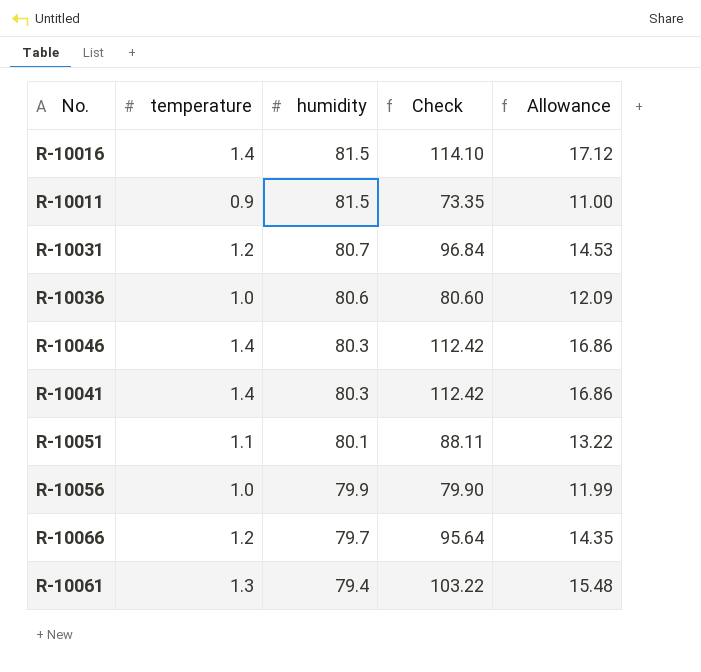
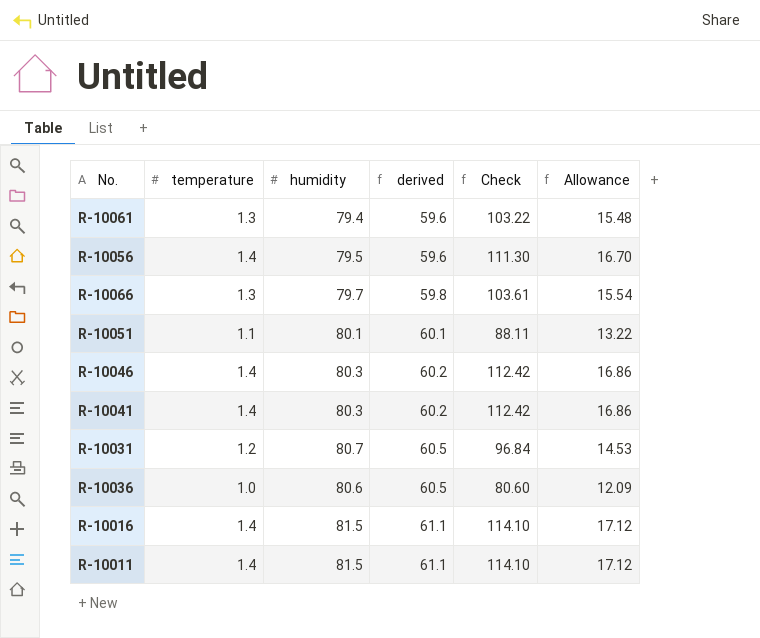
row order: humidity descending -> derived ascending
column derived | formula: none -> [humidity] * 0.75
R-10056 | temperature: 1.0 -> 1.4
R-10056 | humidity: 79.9 -> 79.5
R-10056 | Check: 79.90 -> 111.30
R-10056 | Allowance: 11.99 -> 16.70
R-10066 | temperature: 1.2 -> 1.3
R-10066 | Check: 95.64 -> 103.61
R-10066 | Allowance: 14.35 -> 15.54
R-10011 | temperature: 0.9 -> 1.4
R-10011 | Check: 73.35 -> 114.10
R-10011 | Allowance: 11.00 -> 17.12

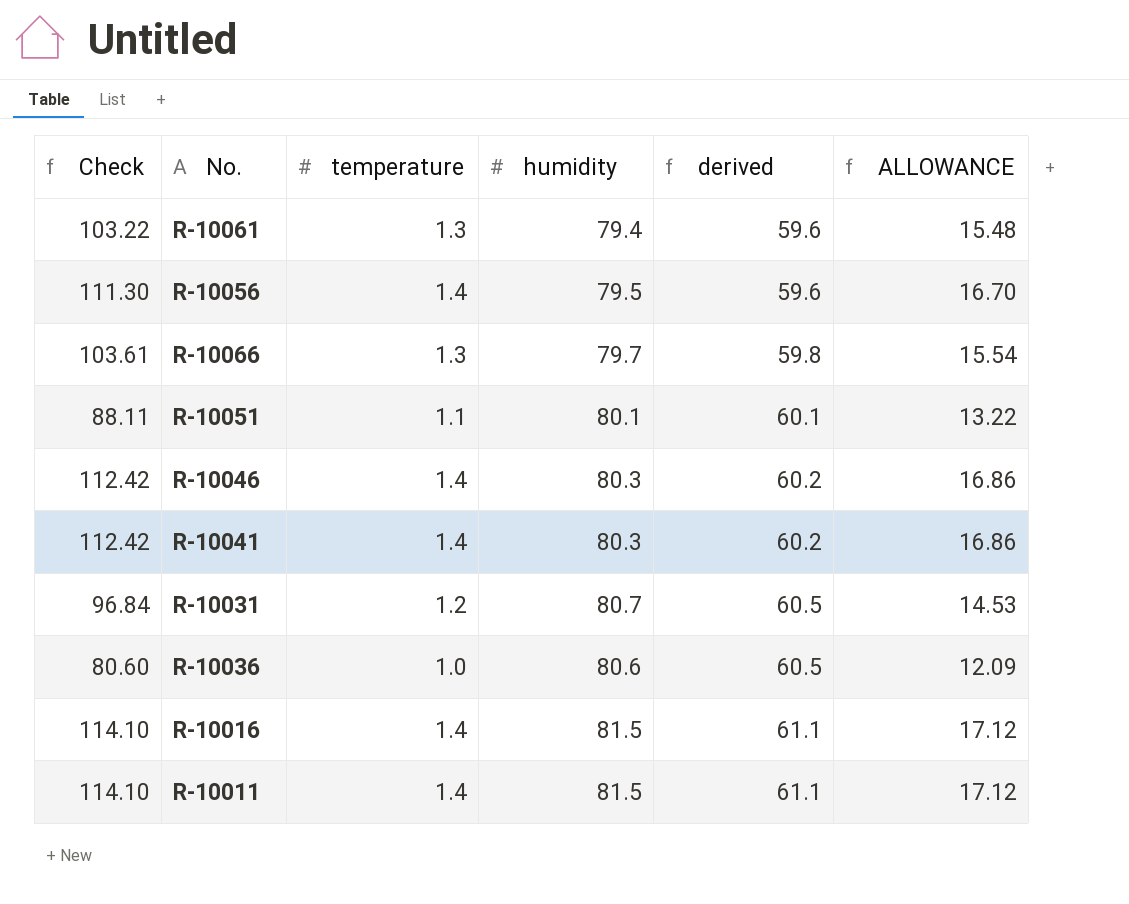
column Check | position: 5 -> 1
column name: Allowance -> ALLOWANCE

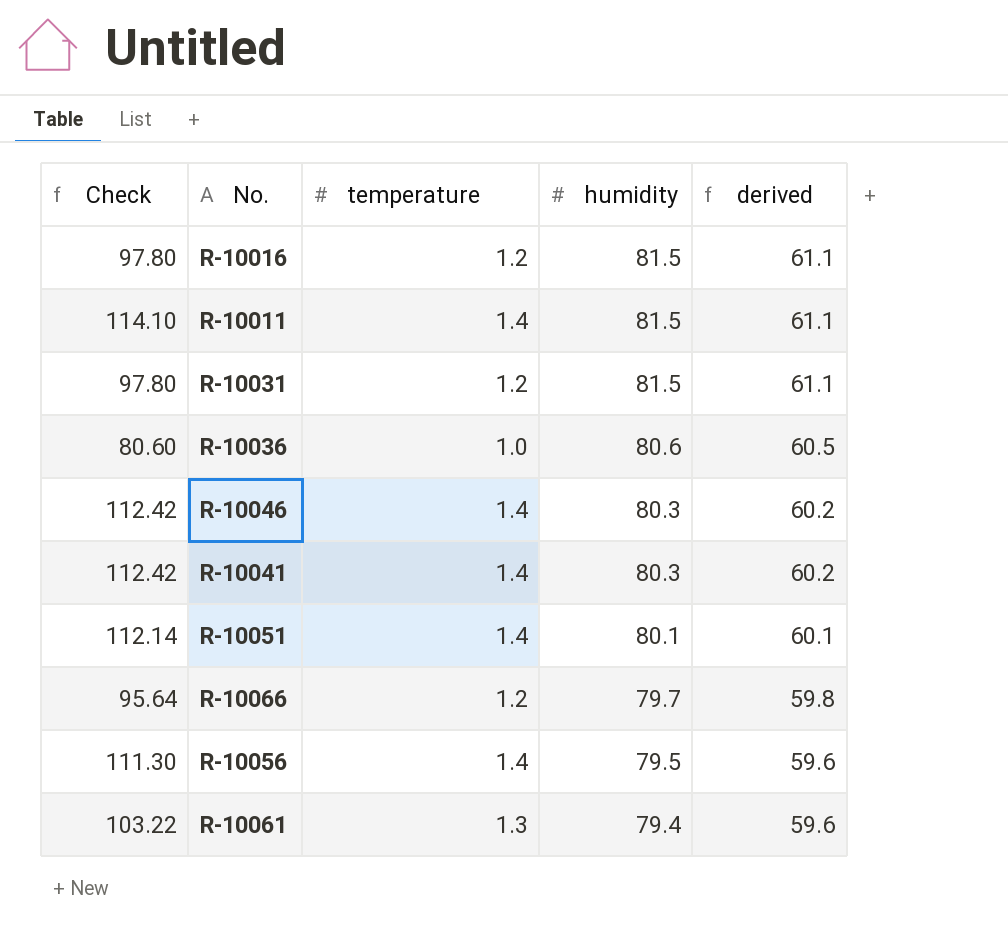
row order: derived ascending -> humidity descending
column ALLOWANCE | formula: [Check] * 0.15 -> none
R-10016 | Check: 114.10 -> 97.80
R-10016 | temperature: 1.4 -> 1.2
R-10031 | Check: 96.84 -> 97.80
R-10031 | humidity: 80.7 -> 81.5
R-10031 | derived: 60.5 -> 61.1
R-10051 | Check: 88.11 -> 112.14
R-10051 | temperature: 1.1 -> 1.4
R-10066 | Check: 103.61 -> 95.64
R-10066 | temperature: 1.3 -> 1.2

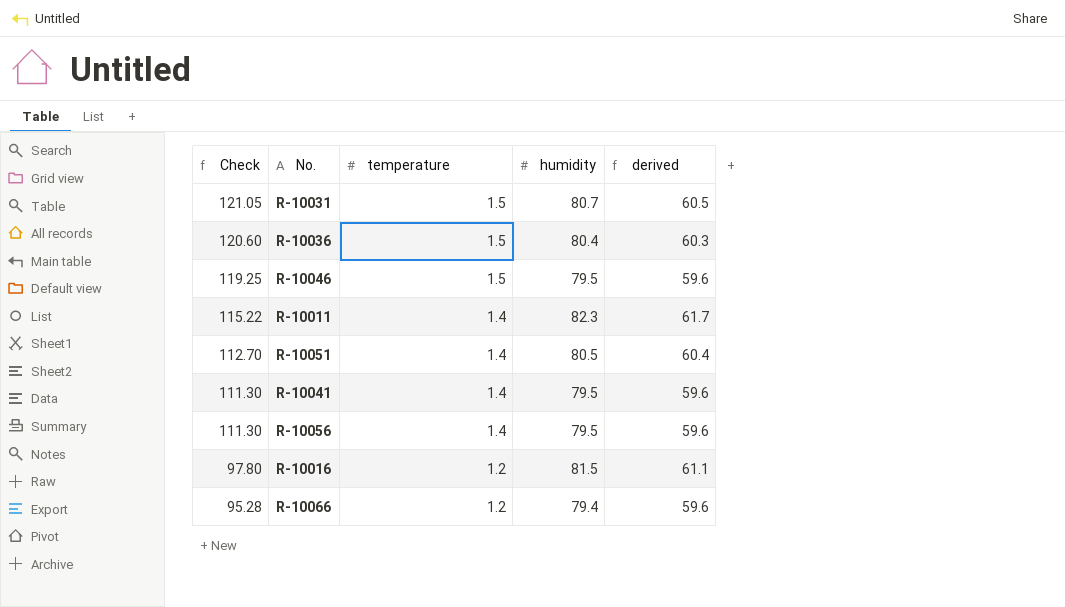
row order: humidity descending -> Check descending
row R-10061: 103.22 | 1.3 | 79.4 | 59.6 -> none
R-10031 | Check: 97.80 -> 121.05
R-10031 | temperature: 1.2 -> 1.5
R-10031 | humidity: 81.5 -> 80.7
R-10031 | derived: 61.1 -> 60.5
R-10036 | Check: 80.60 -> 120.60
R-10036 | temperature: 1.0 -> 1.5
R-10036 | humidity: 80.6 -> 80.4
R-10036 | derived: 60.5 -> 60.3
R-10046 | Check: 112.42 -> 119.25
R-10046 | temperature: 1.4 -> 1.5
R-10046 | humidity: 80.3 -> 79.5
R-10046 | derived: 60.2 -> 59.6
R-10011 | Check: 114.10 -> 115.22
R-10011 | humidity: 81.5 -> 82.3
R-10011 | derived: 61.1 -> 61.7
R-10051 | Check: 112.14 -> 112.70
R-10051 | humidity: 80.1 -> 80.5
R-10051 | derived: 60.1 -> 60.4
R-10041 | Check: 112.42 -> 111.30
R-10041 | humidity: 80.3 -> 79.5
R-10041 | derived: 60.2 -> 59.6
R-10066 | Check: 95.64 -> 95.28
R-10066 | humidity: 79.7 -> 79.4
R-10066 | derived: 59.8 -> 59.6

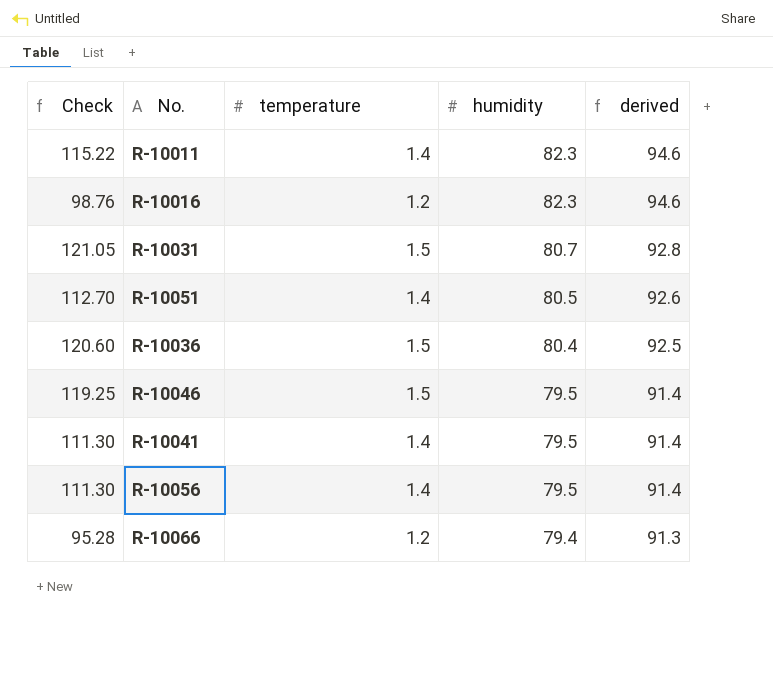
row order: Check descending -> humidity descending
column derived | formula: [humidity] * 0.75 -> [humidity] * 1.15
R-10016 | Check: 97.80 -> 98.76
R-10016 | humidity: 81.5 -> 82.3

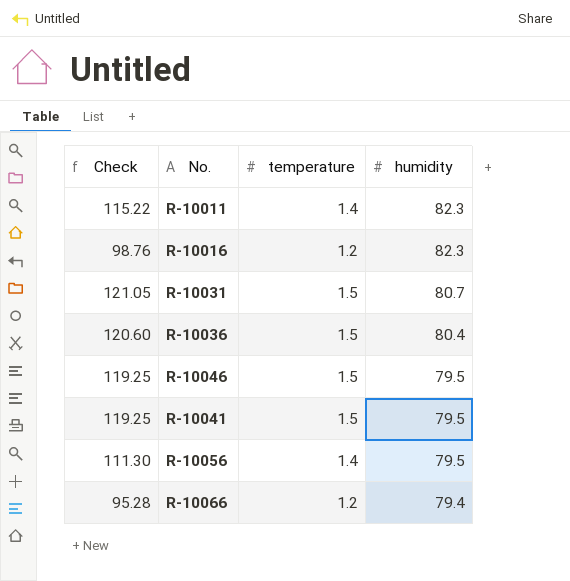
column derived | formula: [humidity] * 1.15 -> none
row R-10051: 112.70 | 1.4 | 80.5 | 92.6 -> none
R-10041 | Check: 111.30 -> 119.25
R-10041 | temperature: 1.4 -> 1.5

